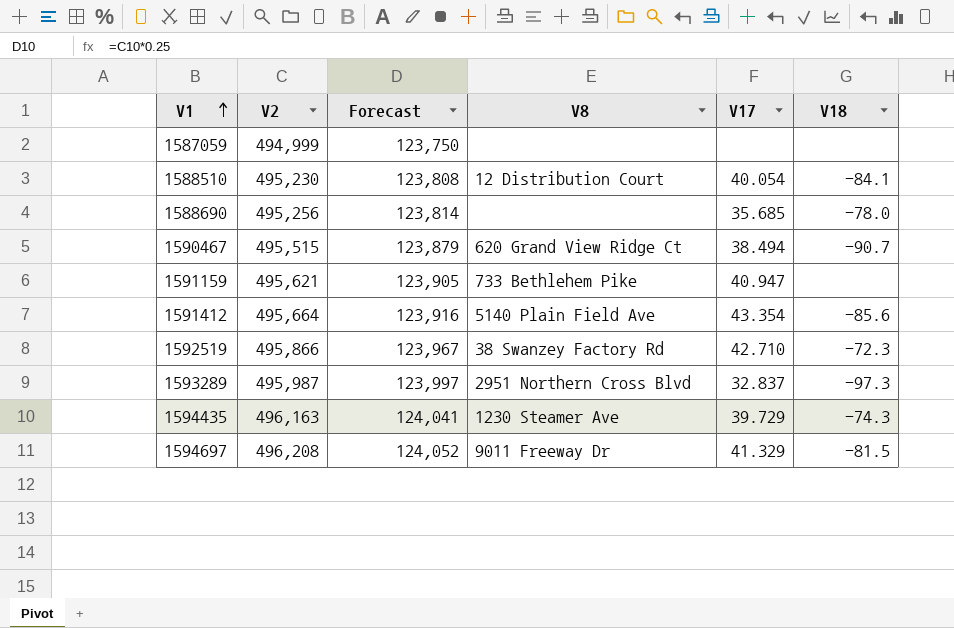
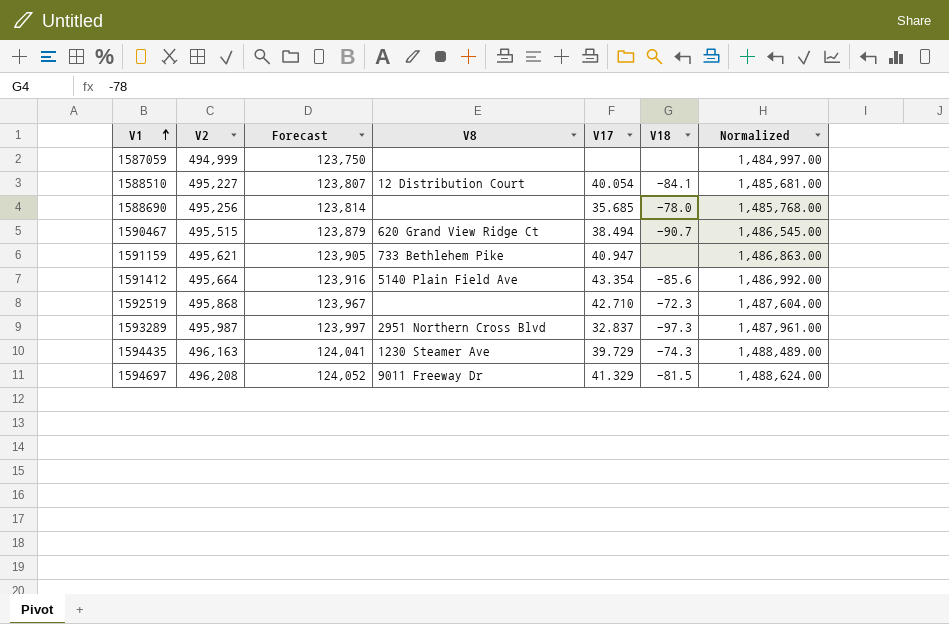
column Normalized | formula: none -> [V2] * 3
1588510 | V2: 495,230 -> 495,227
1588510 | Forecast: 123,808 -> 123,807
1592519 | V2: 495,866 -> 495,868
1592519 | V8: 38 Swanzey Factory Rd -> none

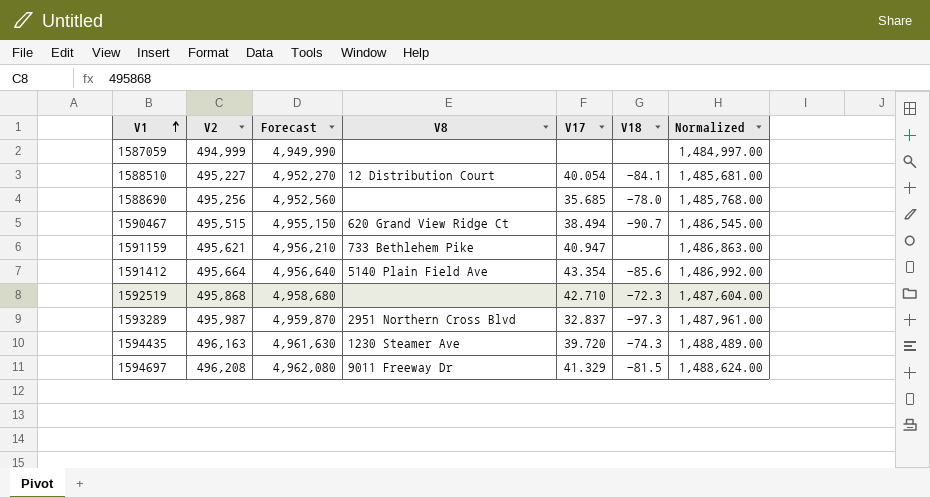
column Forecast | formula: [V2] * 0.25 -> [V2] * 10
1594435 | V17: 39.729 -> 39.720

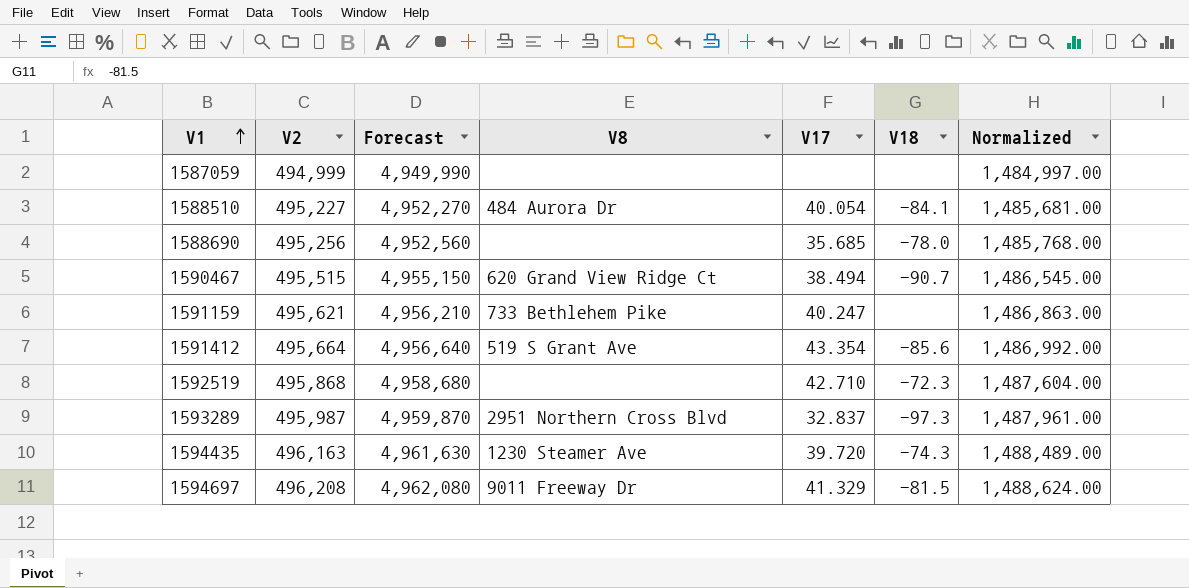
1588510 | V8: 12 Distribution Court -> 484 Aurora Dr
1591159 | V17: 40.947 -> 40.247
1591412 | V8: 5140 Plain Field Ave -> 519 S Grant Ave

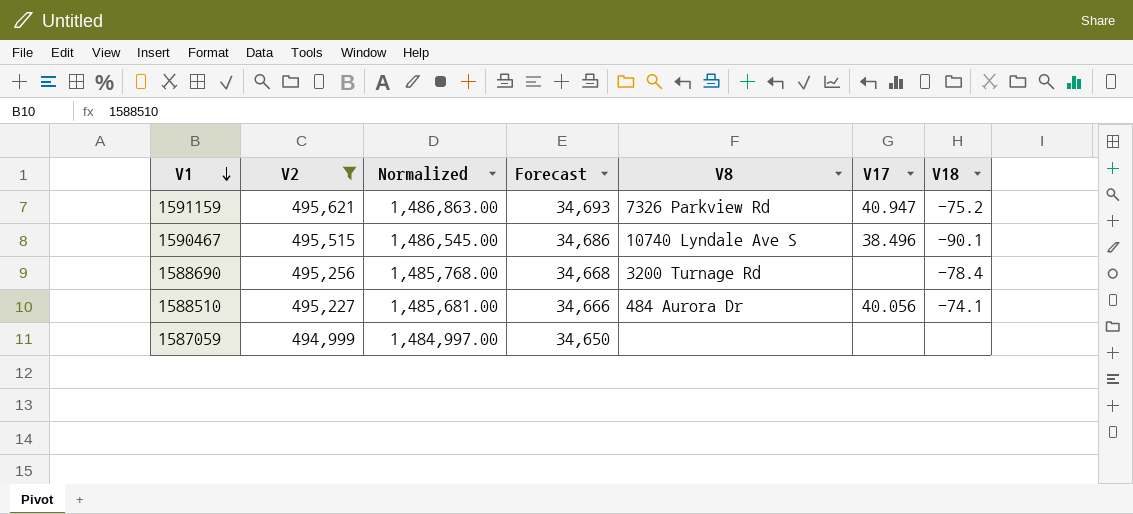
filter: none -> V2 <= 495,621
row order: V1 ascending -> V1 descending
column Normalized | position: 7 -> 3
column Forecast | formula: [V2] * 10 -> [V2] * 0.07
1591159 | V8: 733 Bethlehem Pike -> 7326 Parkview Rd
1591159 | V17: 40.247 -> 40.947
1591159 | V18: none -> -75.2
1590467 | V8: 620 Grand View Ridge Ct -> 10740 Lyndale Ave S
1590467 | V17: 38.494 -> 38.496
1590467 | V18: -90.7 -> -90.1
1588690 | V8: none -> 3200 Turnage Rd
1588690 | V17: 35.685 -> none
1588690 | V18: -78.0 -> -78.4
1588510 | V17: 40.054 -> 40.056
1588510 | V18: -84.1 -> -74.1

